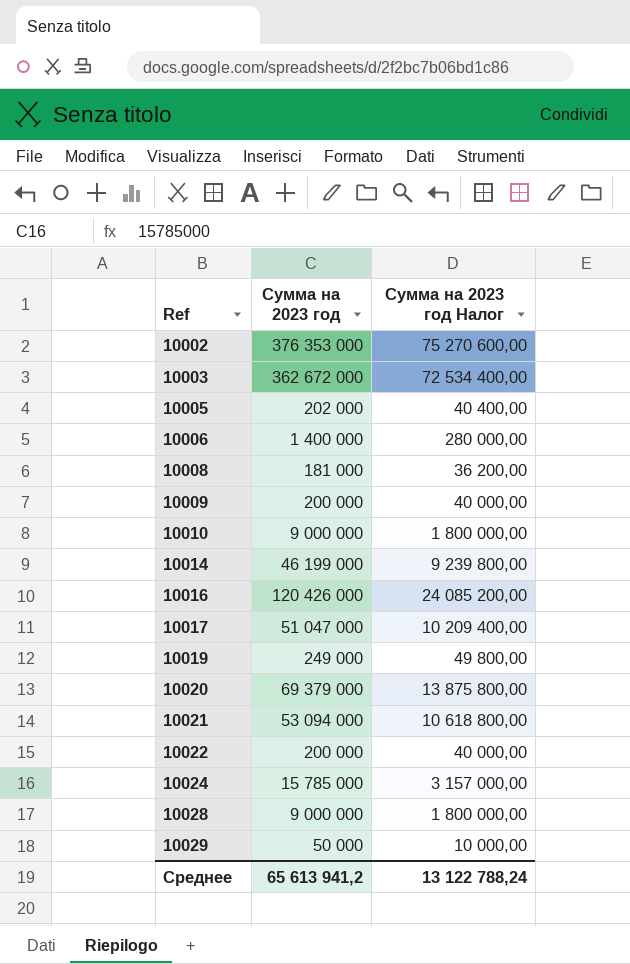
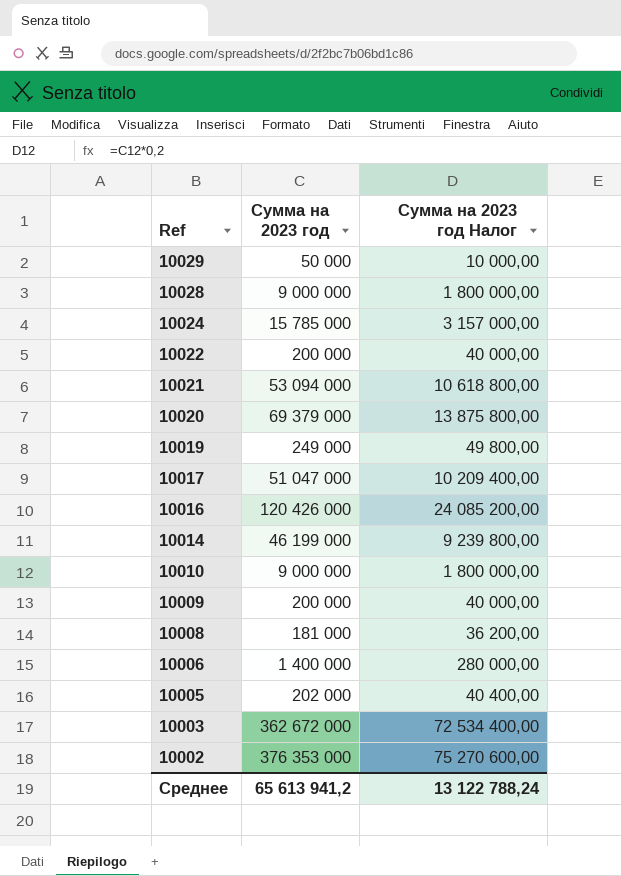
row order: Ref ascending -> Ref descending

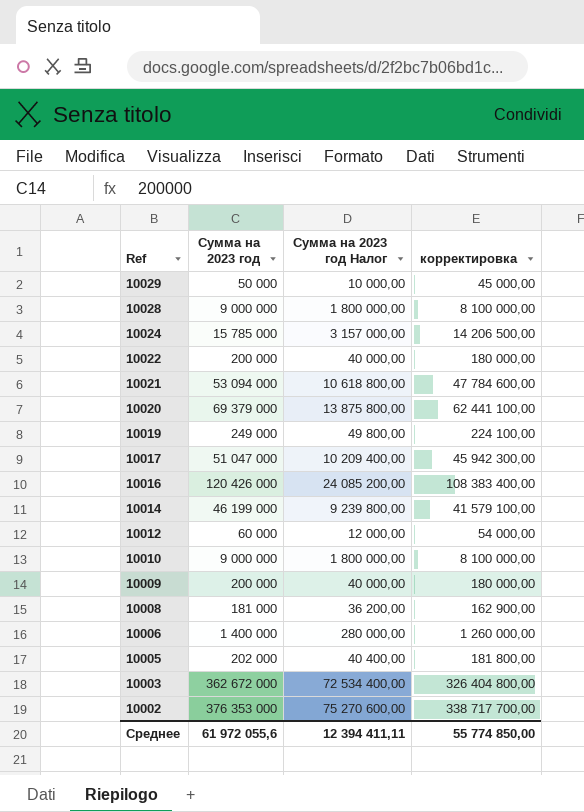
column корректировка | formula: none -> [Сумма на 2023 год] * 0,9
row 10012: none -> 60 000 | 12 000,00 | 54 000,00
Среднее | Сумма на 2023 год: 65 613 941,2 -> 61 972 055,6
Среднее | Сумма на 2023 год Налог: 13 122 788,24 -> 12 394 411,11

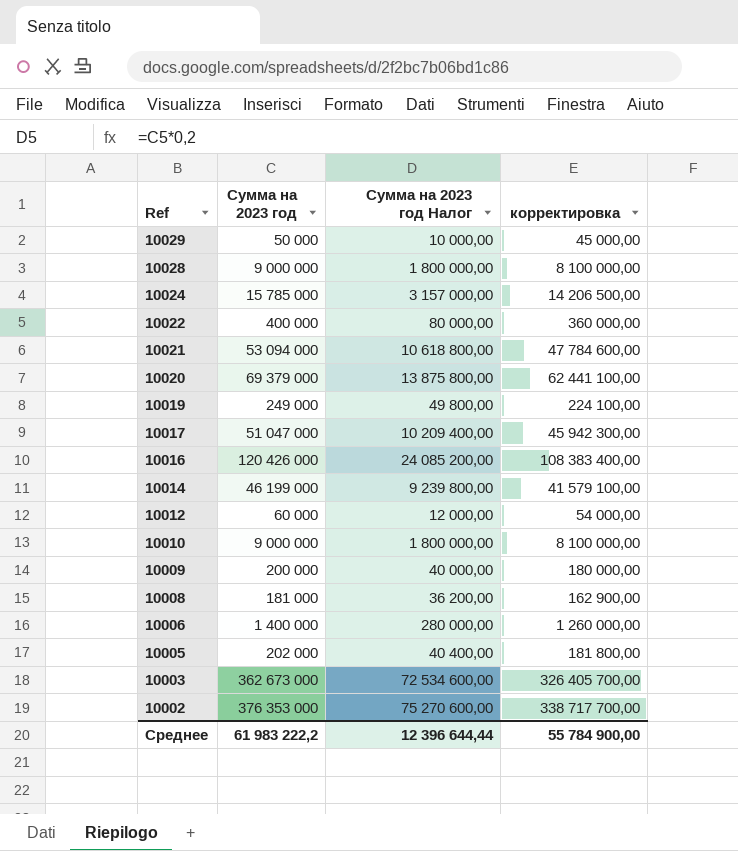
10022 | Сумма на 2023 год: 200 000 -> 400 000
10022 | Сумма на 2023 год Налог: 40 000,00 -> 80 000,00
10022 | корректировка: 180 000,00 -> 360 000,00
10003 | Сумма на 2023 год: 362 672 000 -> 362 673 000
10003 | Сумма на 2023 год Налог: 72 534 400,00 -> 72 534 600,00
10003 | корректировка: 326 404 800,00 -> 326 405 700,00
Среднее | Сумма на 2023 год: 61 972 055,6 -> 61 983 222,2
Среднее | Сумма на 2023 год Налог: 12 394 411,11 -> 12 396 644,44
Среднее | корректировка: 55 774 850,00 -> 55 784 900,00

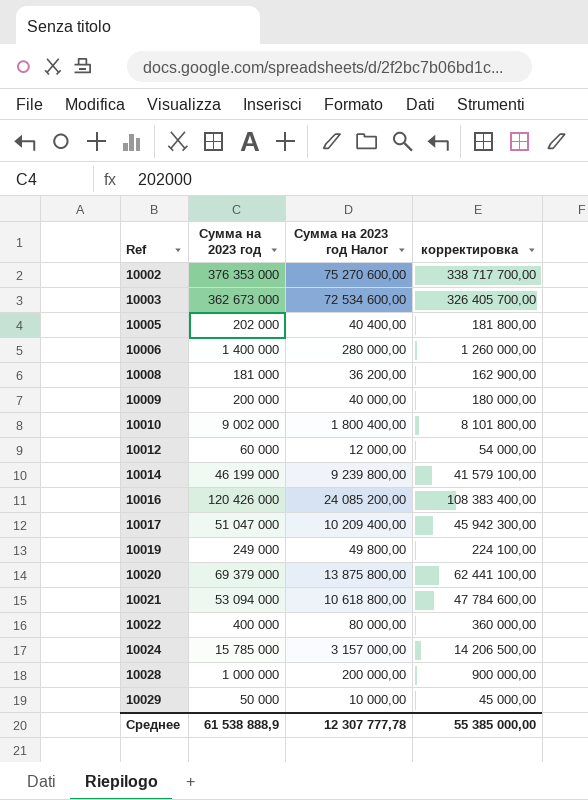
row order: Ref descending -> Ref ascending
10010 | Сумма на 2023 год: 9 000 000 -> 9 002 000
10010 | Сумма на 2023 год Налог: 1 800 000,00 -> 1 800 400,00
10010 | корректировка: 8 100 000,00 -> 8 101 800,00
10028 | Сумма на 2023 год: 9 000 000 -> 1 000 000
10028 | Сумма на 2023 год Налог: 1 800 000,00 -> 200 000,00
10028 | корректировка: 8 100 000,00 -> 900 000,00
Среднее | Сумма на 2023 год: 61 983 222,2 -> 61 538 888,9
Среднее | Сумма на 2023 год Налог: 12 396 644,44 -> 12 307 777,78
Среднее | корректировка: 55 784 900,00 -> 55 385 000,00

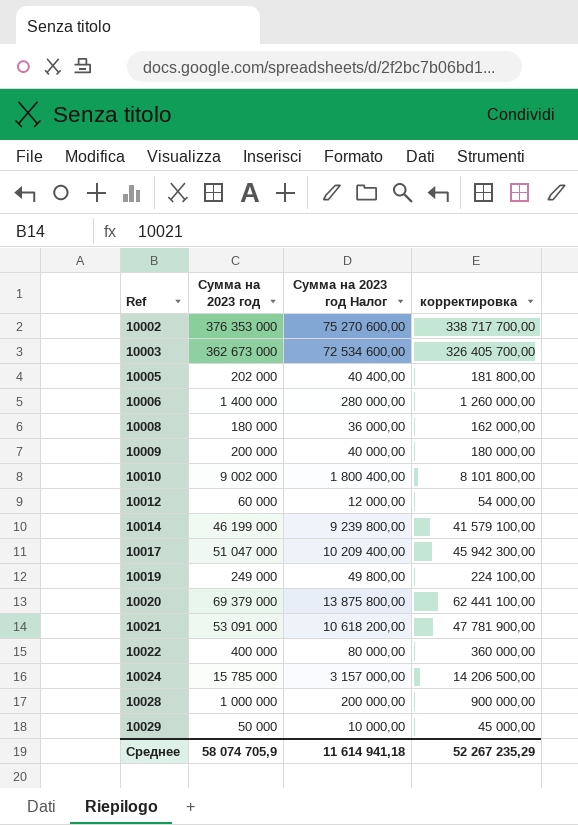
row 10016: 120 426 000 | 24 085 200,00 | 108 383 400,00 -> none
10008 | Сумма на 2023 год: 181 000 -> 180 000
10008 | Сумма на 2023 год Налог: 36 200,00 -> 36 000,00
10008 | корректировка: 162 900,00 -> 162 000,00
10021 | Сумма на 2023 год: 53 094 000 -> 53 091 000
10021 | Сумма на 2023 год Налог: 10 618 800,00 -> 10 618 200,00
10021 | корректировка: 47 784 600,00 -> 47 781 900,00
Среднее | Сумма на 2023 год: 61 538 888,9 -> 58 074 705,9
Среднее | Сумма на 2023 год Налог: 12 307 777,78 -> 11 614 941,18
Среднее | корректировка: 55 385 000,00 -> 52 267 235,29

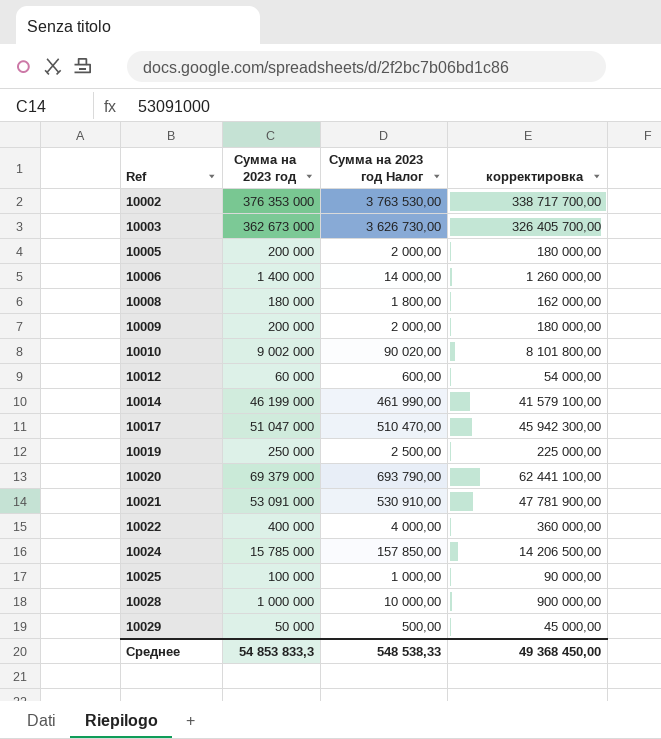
column Сумма на 2023 год Налог | formula: [Сумма на 2023 год] * 0,2 -> [Сумма на 2023 год] * 0,01
10005 | Сумма на 2023 год: 202 000 -> 200 000
10005 | корректировка: 181 800,00 -> 180 000,00
10019 | Сумма на 2023 год: 249 000 -> 250 000
10019 | корректировка: 224 100,00 -> 225 000,00
row 10025: none -> 100 000 | 1 000,00 | 90 000,00
Среднее | Сумма на 2023 год: 58 074 705,9 -> 54 853 833,3
Среднее | Сумма на 2023 год Налог: 11 614 941,18 -> 548 538,33
Среднее | корректировка: 52 267 235,29 -> 49 368 450,00

